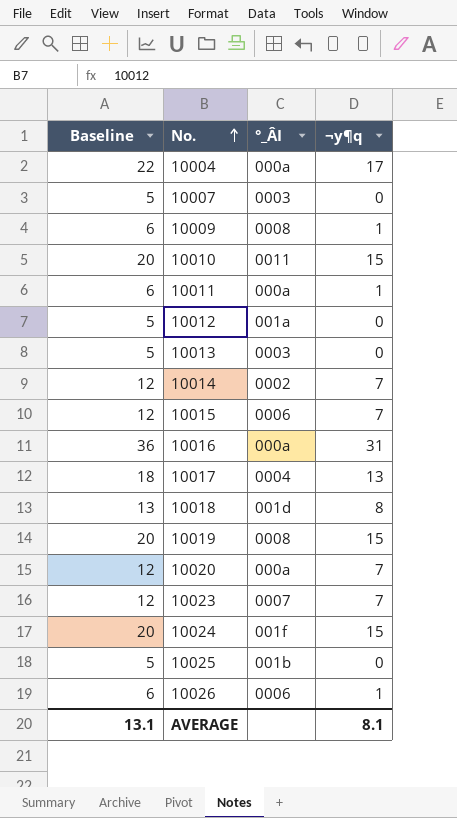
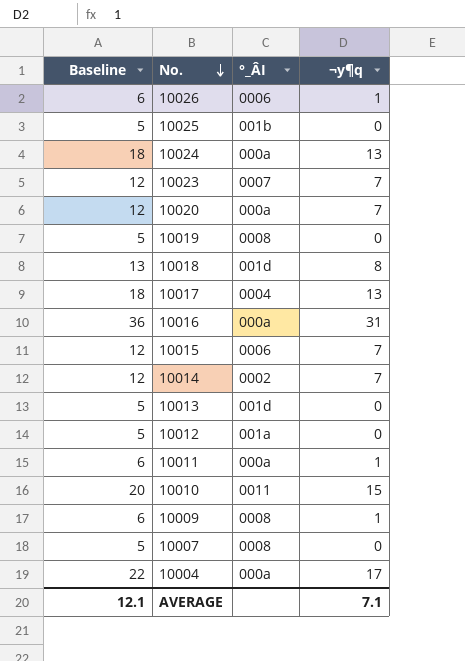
row order: No. ascending -> No. descending
10024 | Baseline: 20 -> 18
10024 | °_ÂI: 001f -> 000a
10024 | ¬y¶q: 15 -> 13
10019 | Baseline: 20 -> 5
10019 | ¬y¶q: 15 -> 0
10013 | °_ÂI: 0003 -> 001d
10007 | °_ÂI: 0003 -> 0008
AVERAGE | Baseline: 13.1 -> 12.1
AVERAGE | ¬y¶q: 8.1 -> 7.1

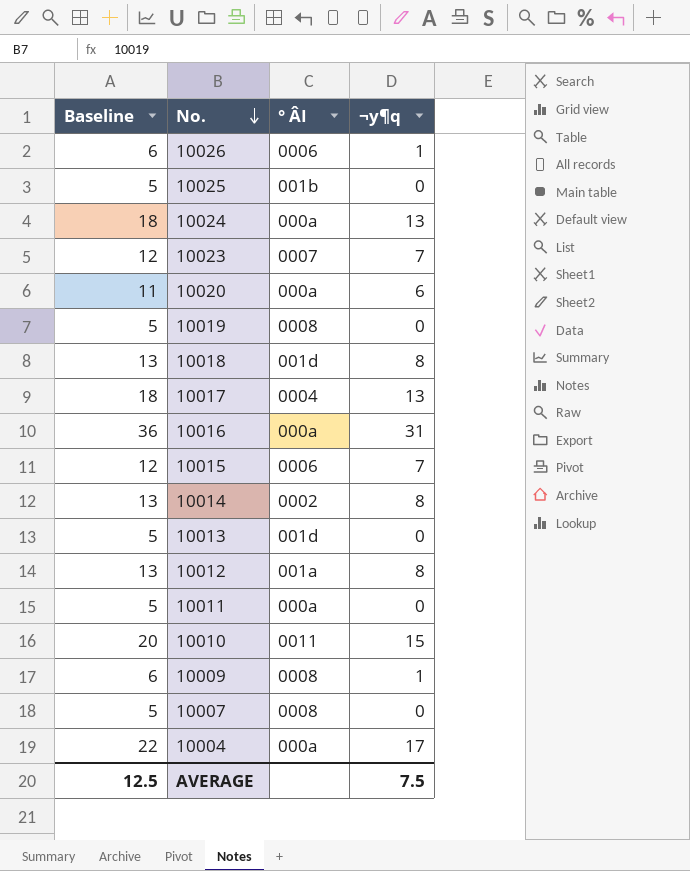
column name: °_ÂI -> ° ÂI
10020 | Baseline: 12 -> 11
10020 | ¬y¶q: 7 -> 6
10014 | Baseline: 12 -> 13
10014 | ¬y¶q: 7 -> 8
10012 | Baseline: 5 -> 13
10012 | ¬y¶q: 0 -> 8
10011 | Baseline: 6 -> 5
10011 | ¬y¶q: 1 -> 0
AVERAGE | Baseline: 12.1 -> 12.5
AVERAGE | ¬y¶q: 7.1 -> 7.5

